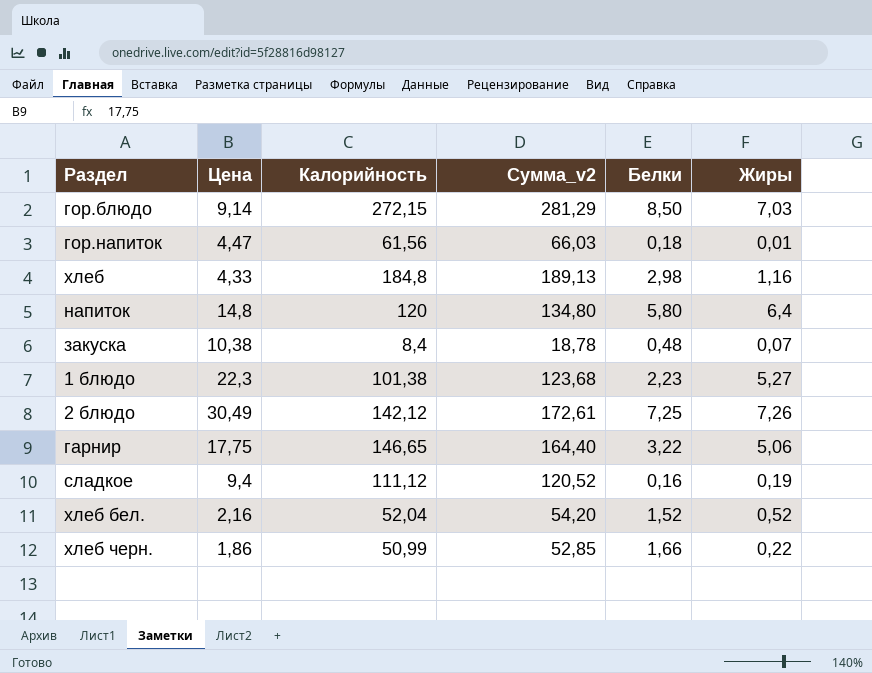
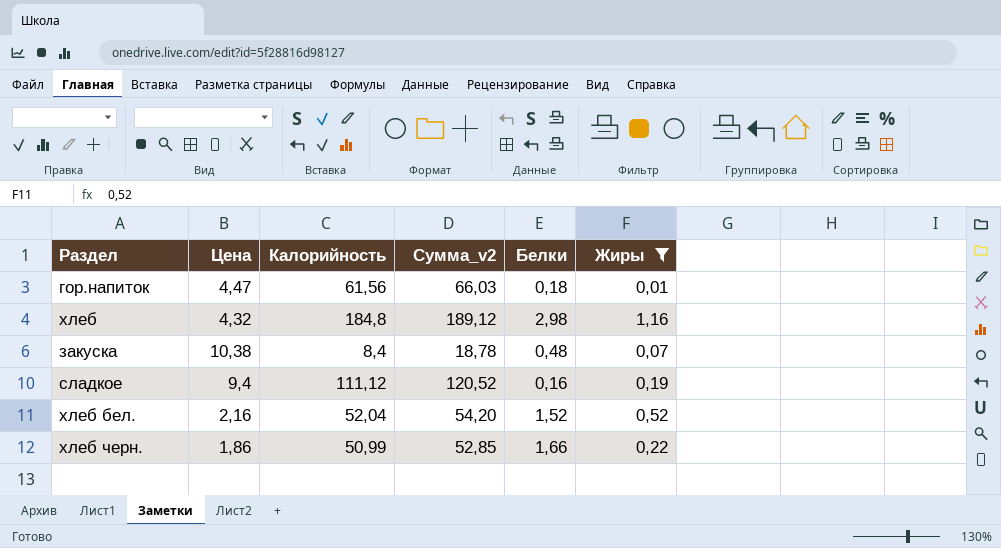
filter: none -> Жиры <= 1,16
хлеб | Цена: 4,33 -> 4,32
хлеб | Сумма_v2: 189,13 -> 189,12

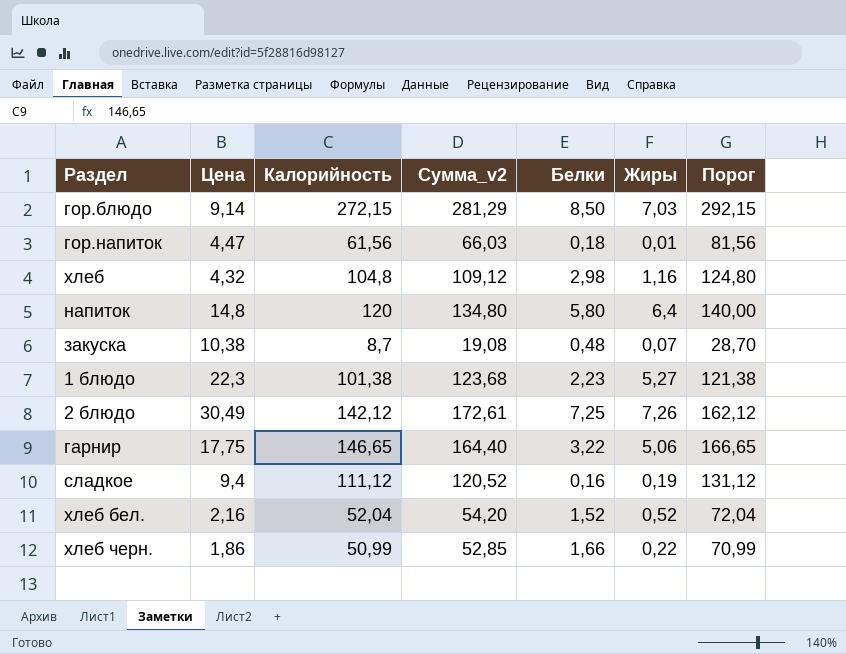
filter: Жиры <= 1,16 -> none
column Порог | formula: none -> [Калорийность] + 20
хлеб | Калорийность: 184,8 -> 104,8
хлеб | Сумма_v2: 189,12 -> 109,12
закуска | Калорийность: 8,4 -> 8,7
закуска | Сумма_v2: 18,78 -> 19,08

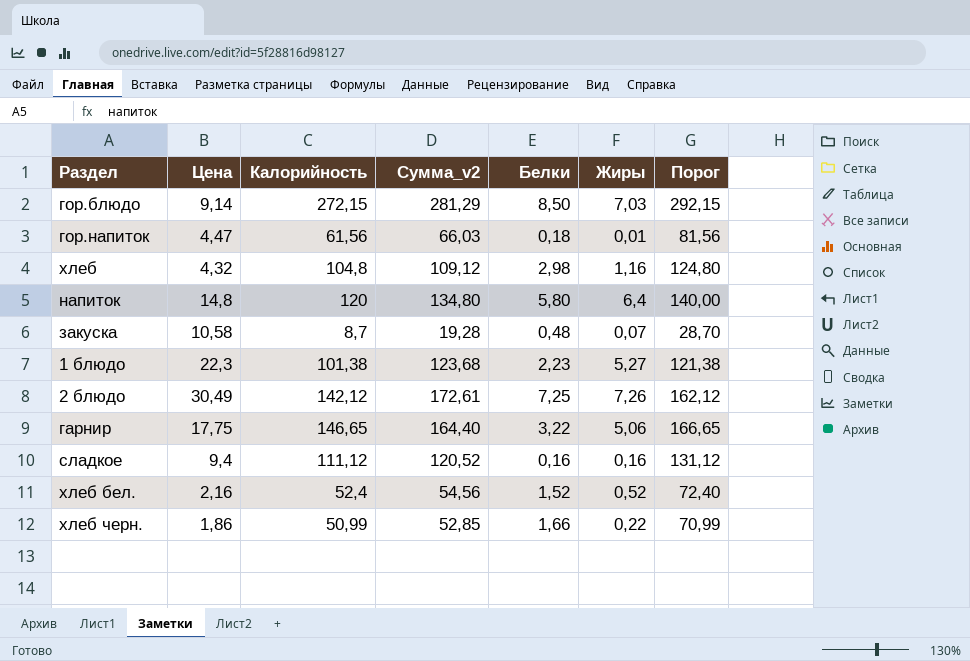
закуска | Цена: 10,38 -> 10,58
закуска | Сумма_v2: 19,08 -> 19,28
сладкое | Жиры: 0,19 -> 0,16
хлеб бел. | Калорийность: 52,04 -> 52,4
хлеб бел. | Сумма_v2: 54,20 -> 54,56
хлеб бел. | Порог: 72,04 -> 72,40

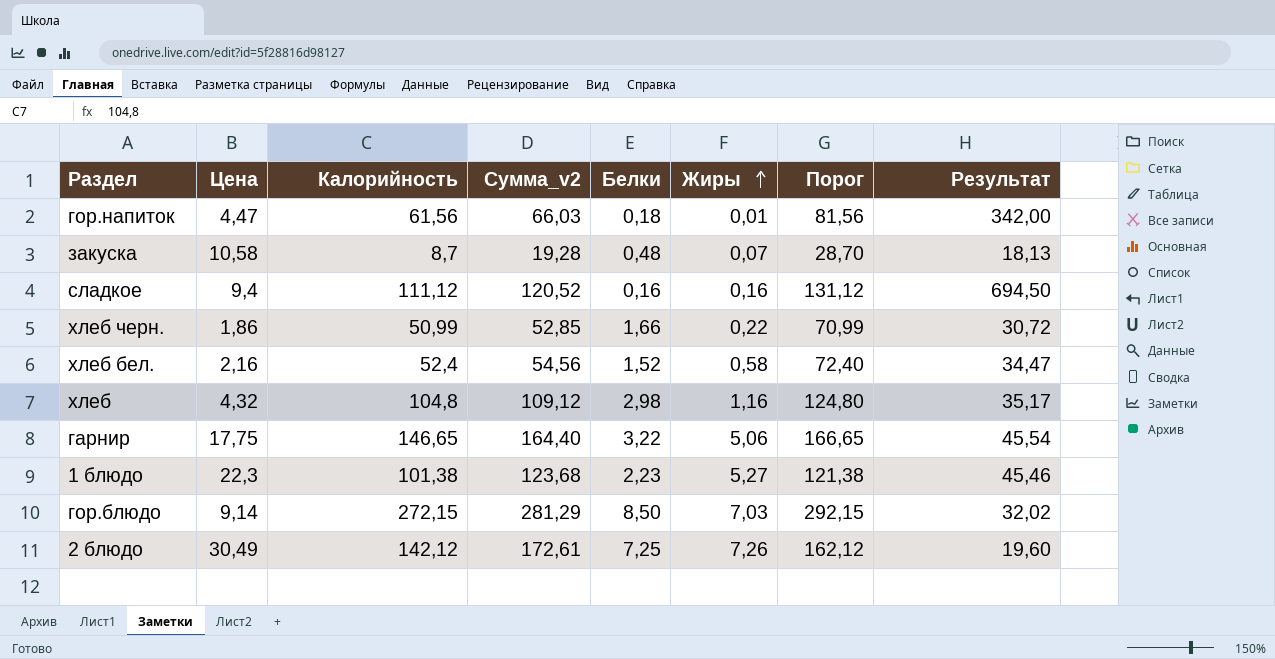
row order: none -> Жиры ascending
column Результат | formula: none -> [Калорийность] / [Белки]
row напиток: 14,8 | 120 | 134,80 | 5,80 | 6,4 | 140,00 -> none
хлеб бел. | Жиры: 0,52 -> 0,58

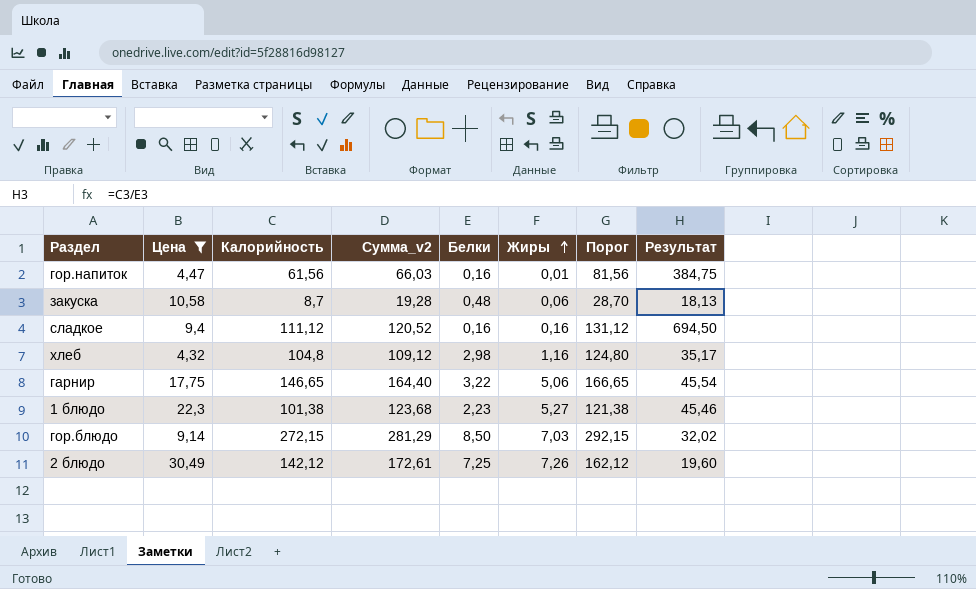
filter: none -> Цена >= 4,32
гор.напиток | Белки: 0,18 -> 0,16
гор.напиток | Результат: 342,00 -> 384,75
закуска | Жиры: 0,07 -> 0,06

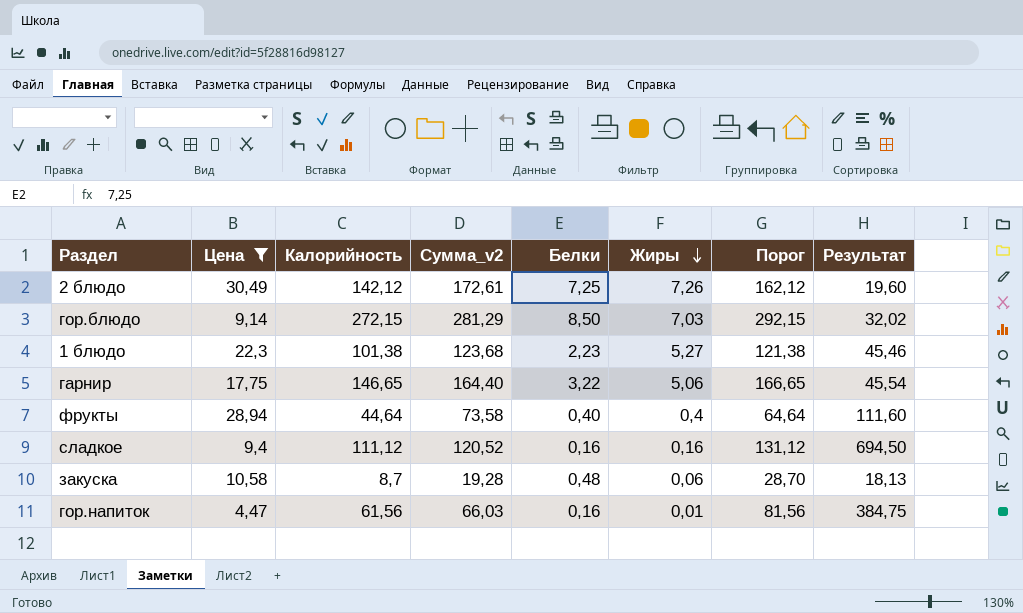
row order: Жиры ascending -> Жиры descending
row хлеб: 4,32 | 104,8 | 109,12 | 2,98 | 1,16 | 124,80 | 35,17 -> none
row фрукты: none -> 28,94 | 44,64 | 73,58 | 0,40 | 0,4 | 64,64 | 111,60

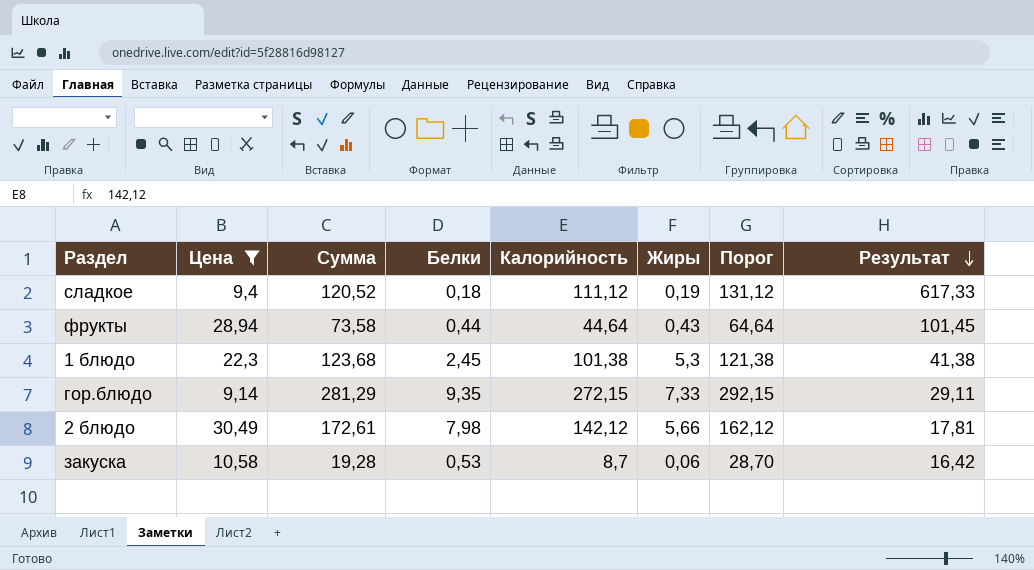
row order: Жиры descending -> Результат descending
column name: Сумма_v2 -> Сумма
column Калорийность | position: 3 -> 5
row гарнир: 17,75 | 146,65 | 164,40 | 3,22 | 5,06 | 166,65 | 45,54 -> none
row гор.напиток: 4,47 | 61,56 | 66,03 | 0,16 | 0,01 | 81,56 | 384,75 -> none
сладкое | Белки: 0,16 -> 0,18
сладкое | Жиры: 0,16 -> 0,19
сладкое | Результат: 694,50 -> 617,33
фрукты | Белки: 0,40 -> 0,44
фрукты | Жиры: 0,4 -> 0,43
фрукты | Результат: 111,60 -> 101,45
1 блюдо | Белки: 2,23 -> 2,45
1 блюдо | Жиры: 5,27 -> 5,3
1 блюдо | Результат: 45,46 -> 41,38
гор.блюдо | Белки: 8,50 -> 9,35
гор.блюдо | Жиры: 7,03 -> 7,33
гор.блюдо | Результат: 32,02 -> 29,11
2 блюдо | Белки: 7,25 -> 7,98
2 блюдо | Жиры: 7,26 -> 5,66
2 блюдо | Результат: 19,60 -> 17,81
закуска | Белки: 0,48 -> 0,53
закуска | Результат: 18,13 -> 16,42

